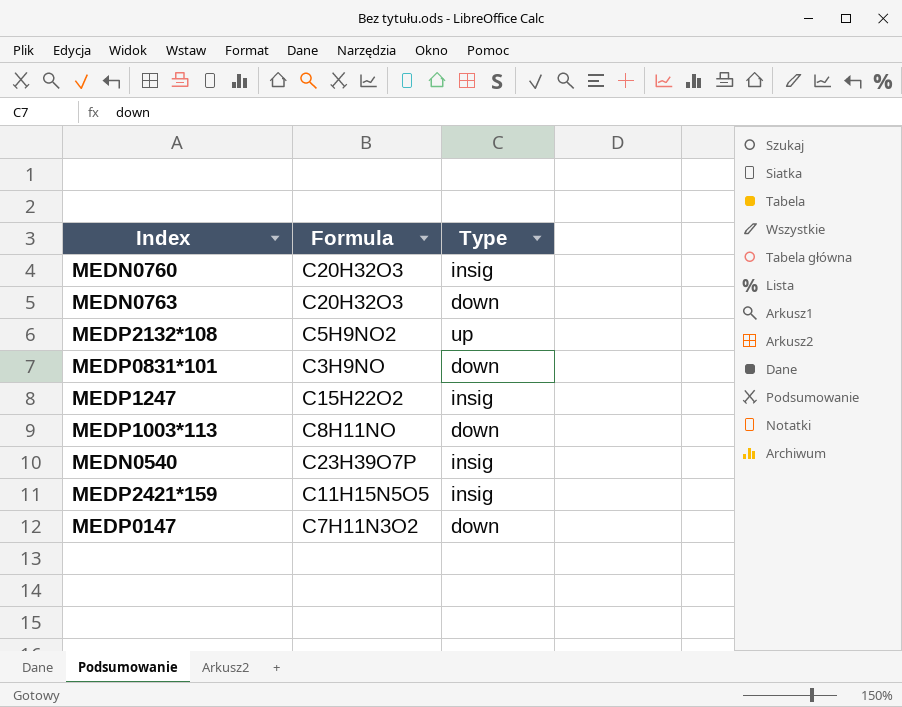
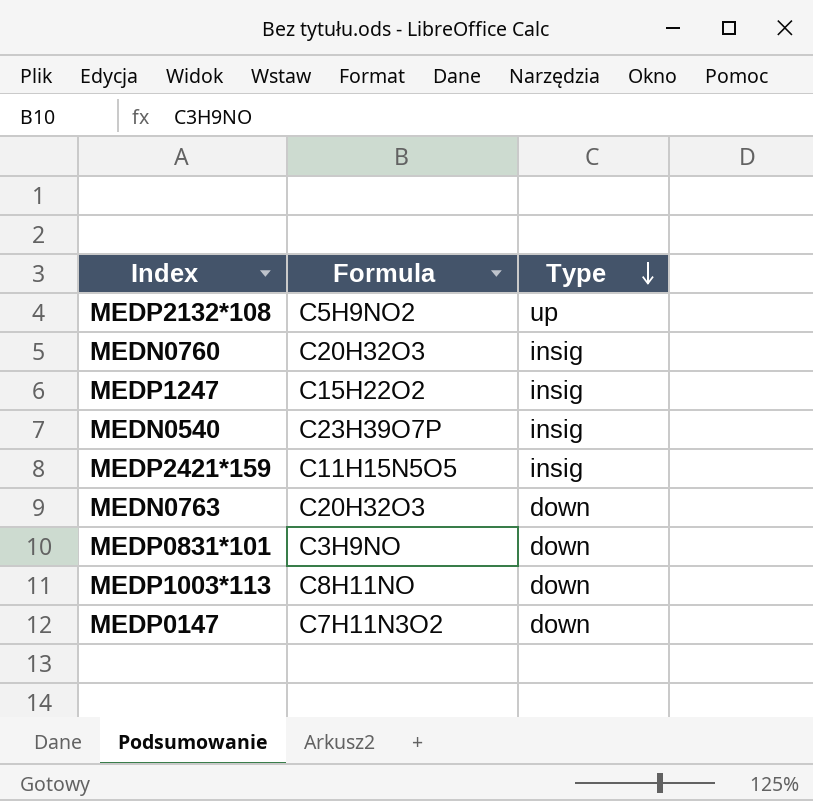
row order: none -> Type descending

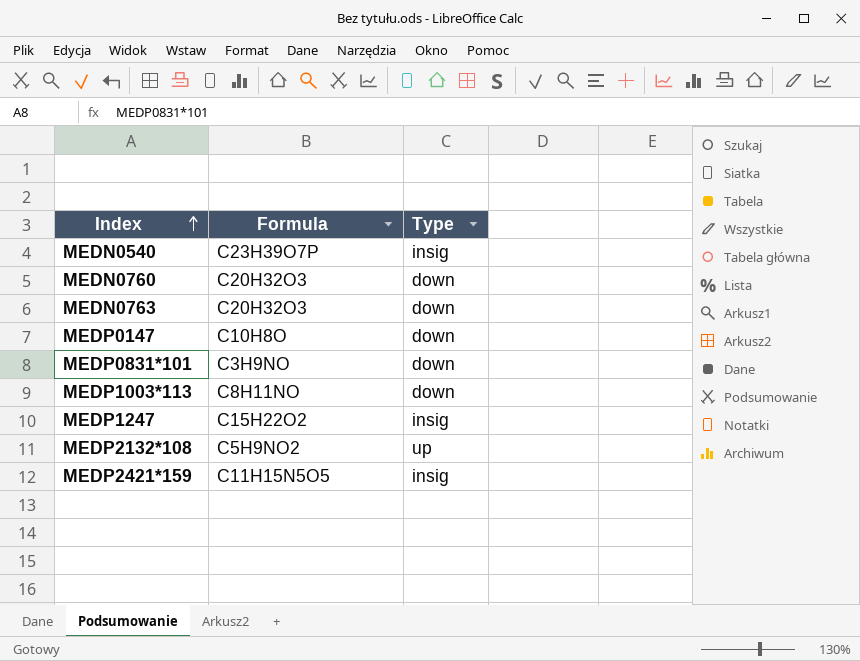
row order: Type descending -> Index ascending
MEDN0760 | Type: insig -> down
MEDP0147 | Formula: C7H11N3O2 -> C10H8O

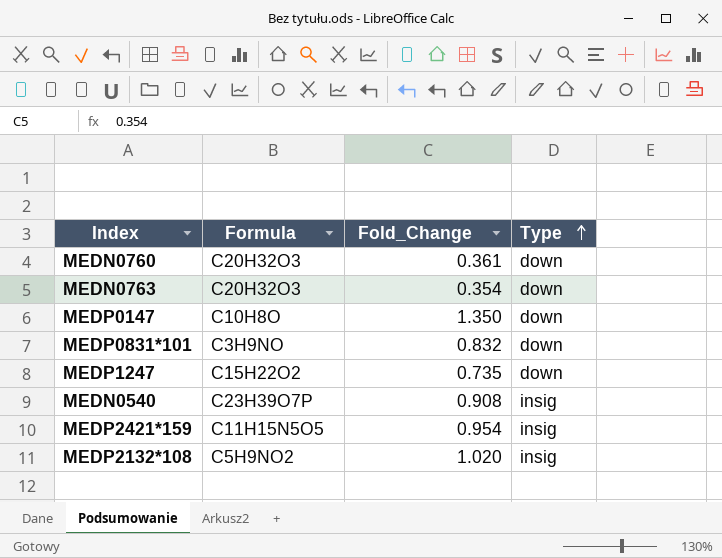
row order: Index ascending -> Type ascending
column Fold_Change | position: none -> 3
row MEDP1003*113: C8H11NO | down -> none
MEDP1247 | Type: insig -> down
MEDP2132*108 | Type: up -> insig

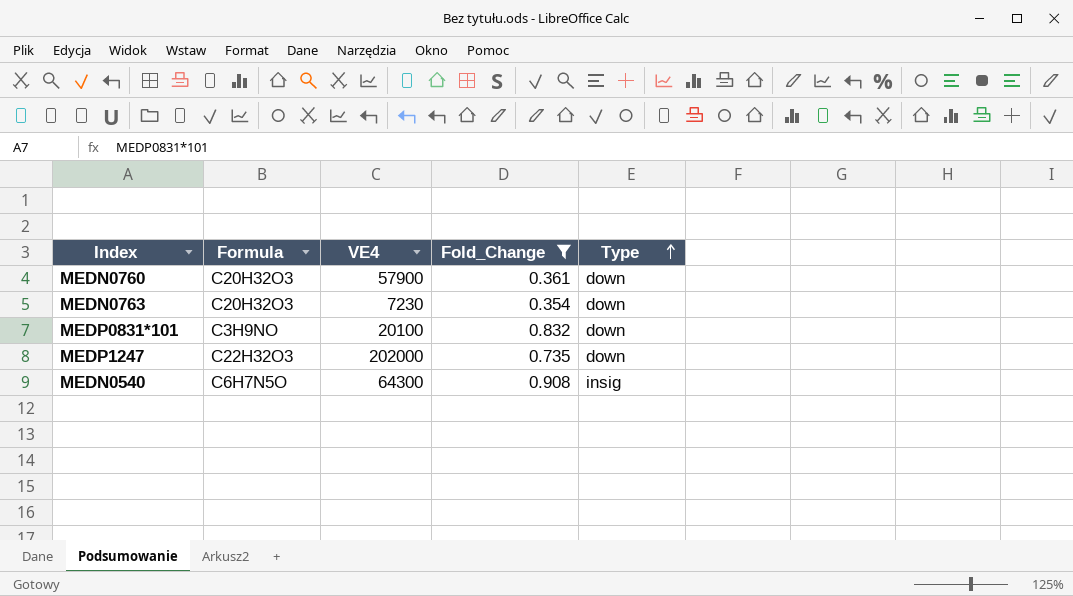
filter: none -> Fold_Change <= 0.908
column VE4 | position: none -> 3
MEDP1247 | Formula: C15H22O2 -> C22H32O3
MEDN0540 | Formula: C23H39O7P -> C6H7N5O

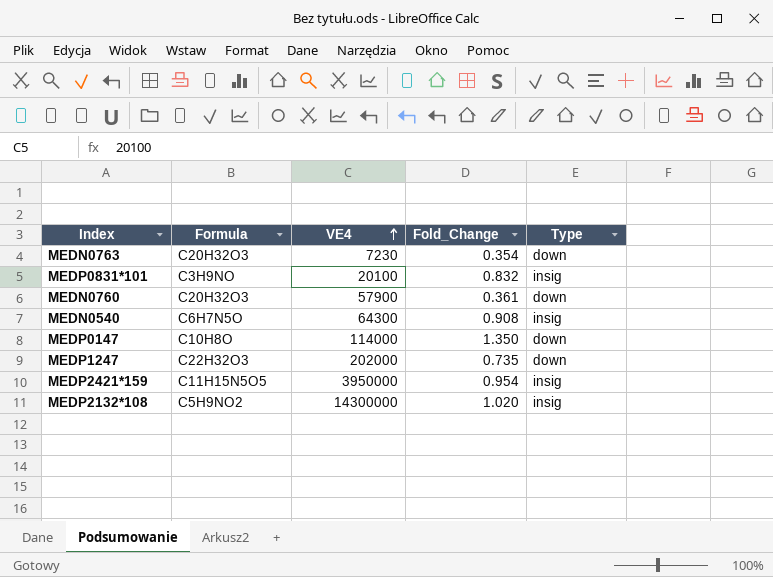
filter: Fold_Change <= 0.908 -> none
row order: Type ascending -> VE4 ascending
MEDP0831*101 | Type: down -> insig

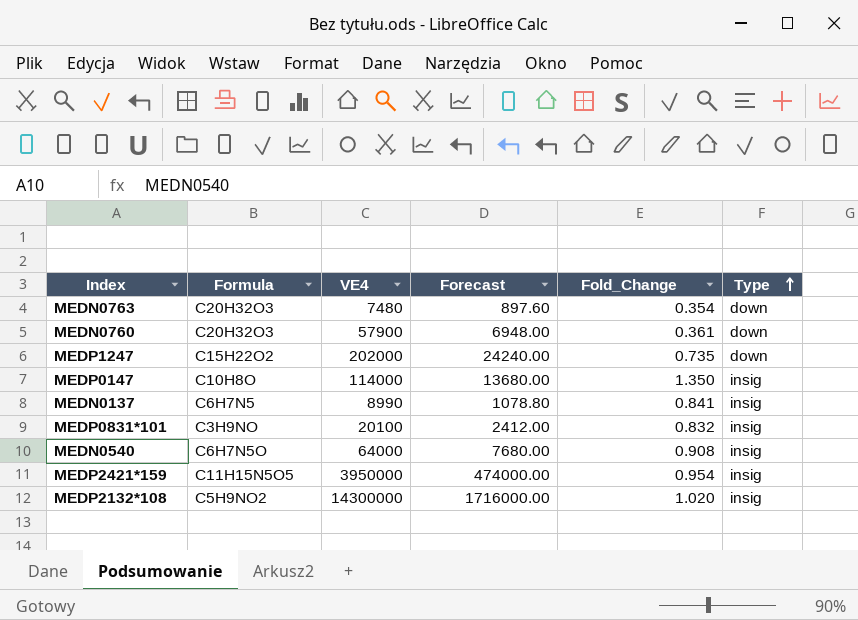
row order: VE4 ascending -> Type ascending
column Forecast | formula: none -> [VE4] * 0.12
MEDN0763 | VE4: 7230 -> 7480
MEDP1247 | Formula: C22H32O3 -> C15H22O2
MEDP0147 | Type: down -> insig
row MEDN0137: none -> C6H7N5 | 8990 | 1078.80 | 0.841 | insig
MEDN0540 | VE4: 64300 -> 64000

